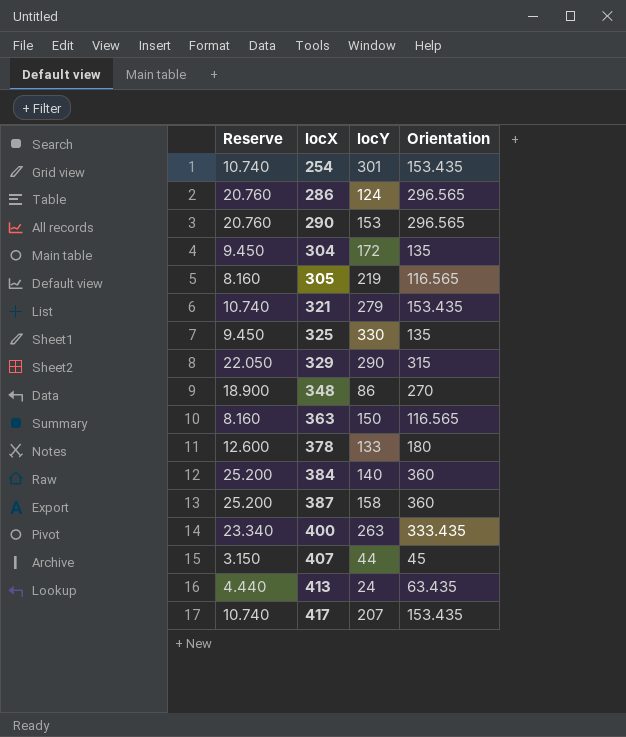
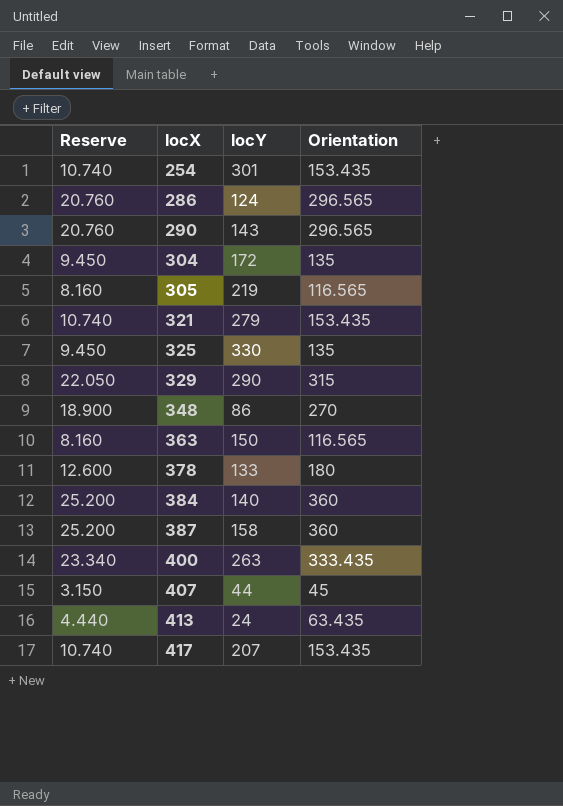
290 | locY: 153 -> 143

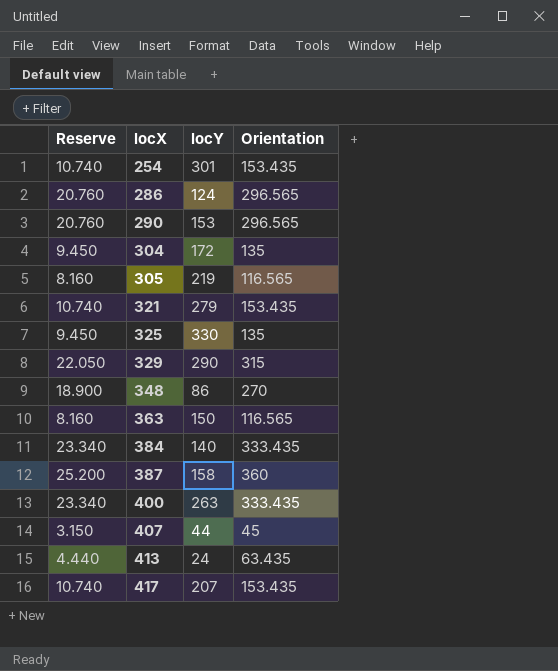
row 378: 12.600 | 133 | 180 -> none
290 | locY: 143 -> 153
384 | Reserve: 25.200 -> 23.340
384 | Orientation: 360 -> 333.435

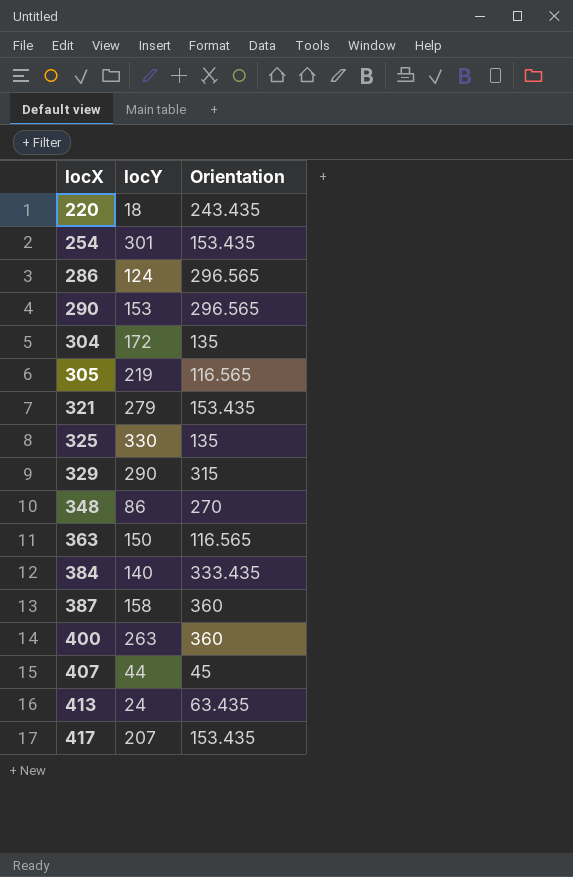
column Reserve | formula: [Orientation] * 0.07 -> none
row 220: none -> 18 | 243.435
400 | Orientation: 333.435 -> 360

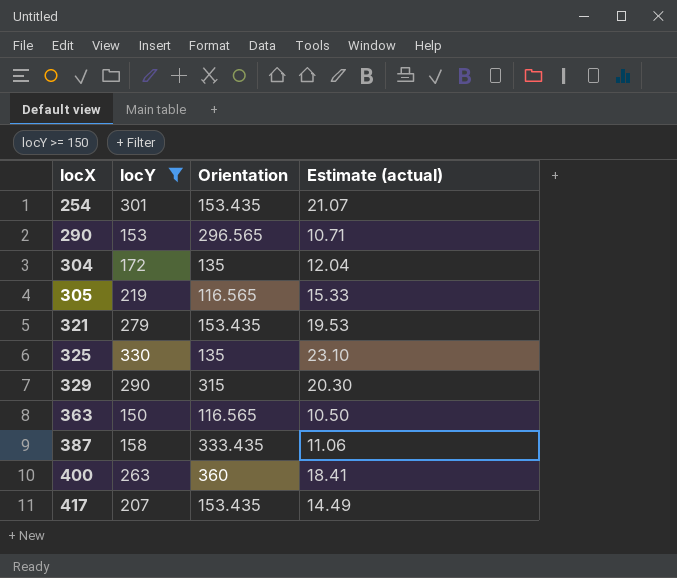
filter: none -> locY >= 150
column Estimate (actual) | formula: none -> [locY] * 0.07
387 | Orientation: 360 -> 333.435

